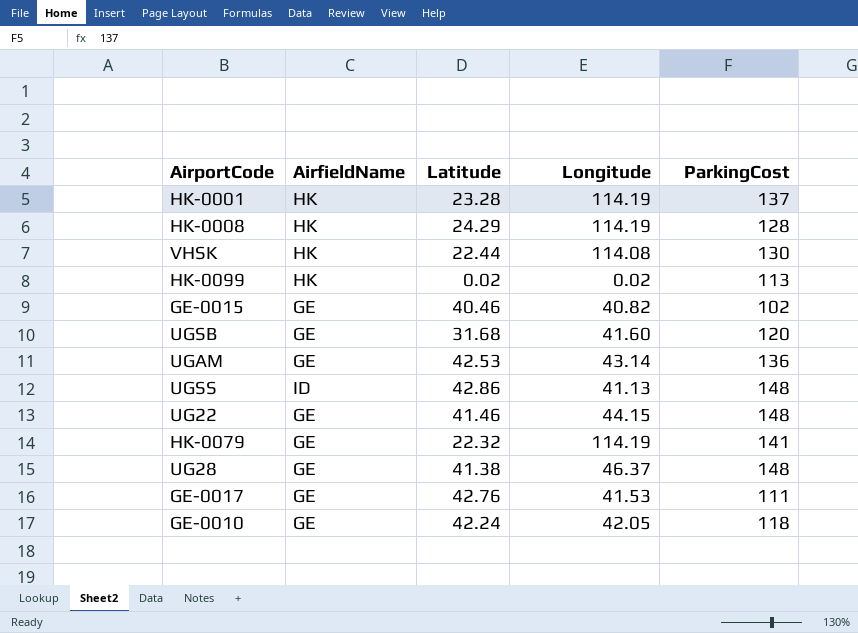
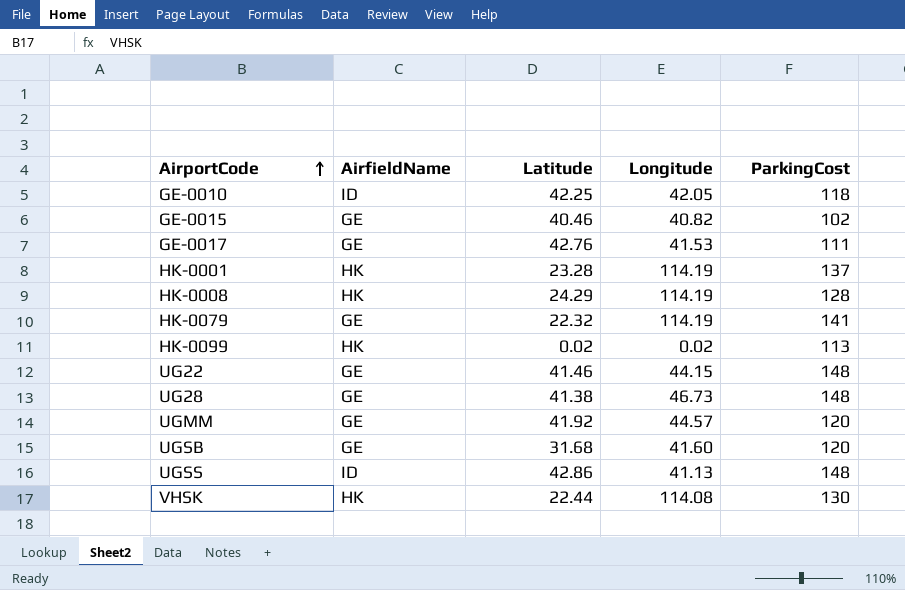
row order: none -> AirportCode ascending
row UGAM: GE | 42.53 | 43.14 | 136 -> none
GE-0010 | AirfieldName: GE -> ID
GE-0010 | Latitude: 42.24 -> 42.25
UG28 | Longitude: 46.37 -> 46.73
row UGMM: none -> GE | 41.92 | 44.57 | 120

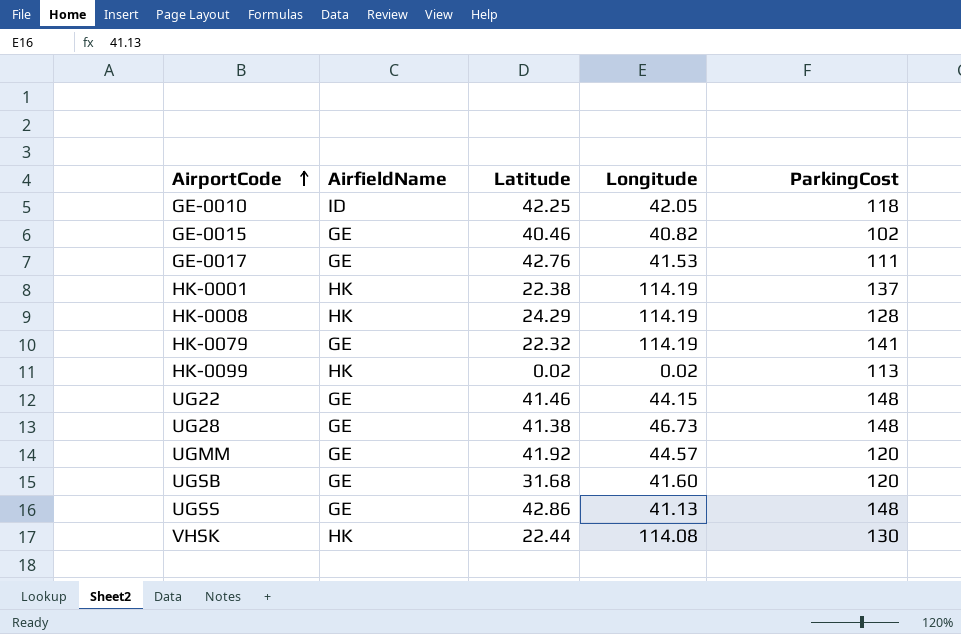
HK-0001 | Latitude: 23.28 -> 22.38
UGSS | AirfieldName: ID -> GE

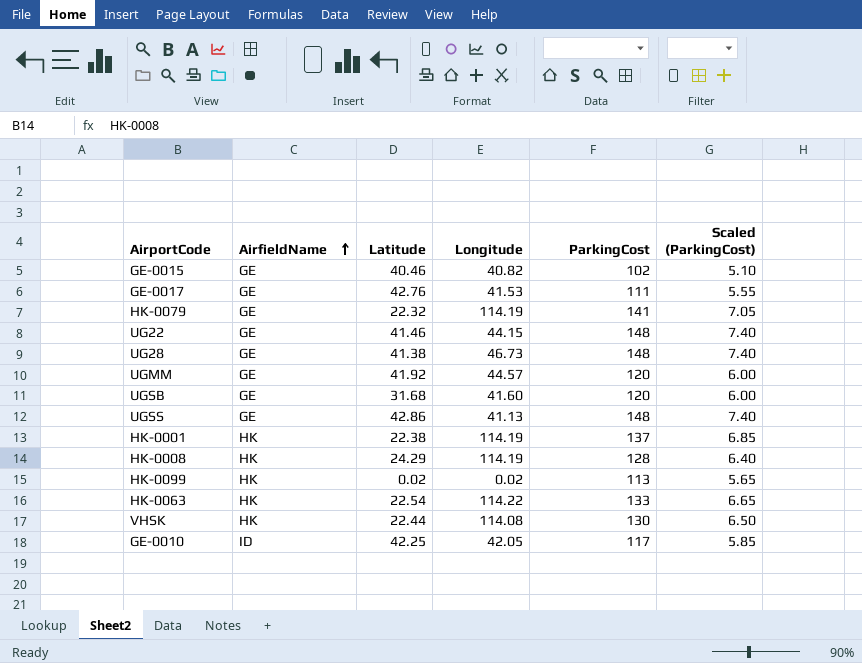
row order: AirportCode ascending -> AirfieldName ascending
column Scaled (ParkingCost) | formula: none -> [ParkingCost] * 0.05
row HK-0063: none -> HK | 22.54 | 114.22 | 133 | 6.65
GE-0010 | ParkingCost: 118 -> 117

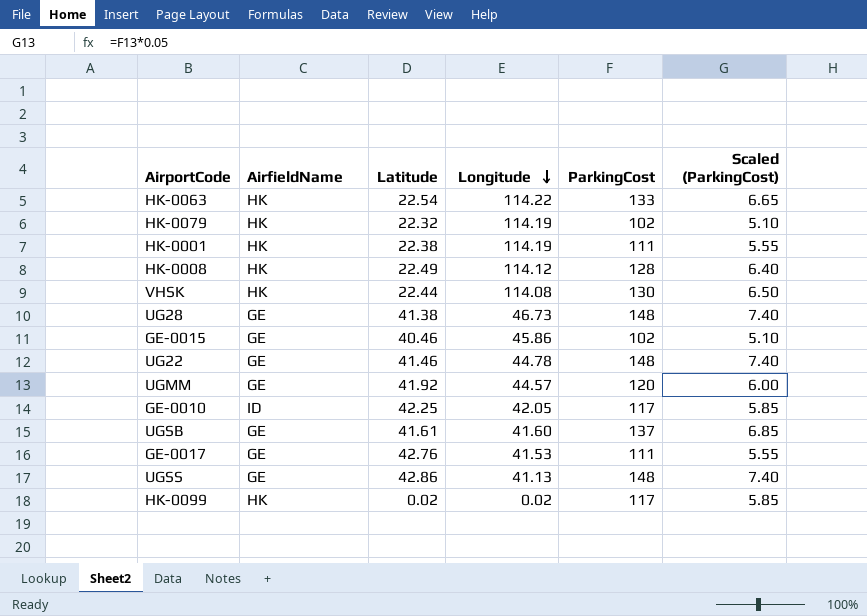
row order: AirfieldName ascending -> Longitude descending
HK-0079 | AirfieldName: GE -> HK
HK-0079 | ParkingCost: 141 -> 102
HK-0079 | Scaled (ParkingCost): 7.05 -> 5.10
HK-0001 | ParkingCost: 137 -> 111
HK-0001 | Scaled (ParkingCost): 6.85 -> 5.55
HK-0008 | Latitude: 24.29 -> 22.49
HK-0008 | Longitude: 114.19 -> 114.12
GE-0015 | Longitude: 40.82 -> 45.86
UG22 | Longitude: 44.15 -> 44.78
UGSB | Latitude: 31.68 -> 41.61
UGSB | ParkingCost: 120 -> 137
UGSB | Scaled (ParkingCost): 6.00 -> 6.85
HK-0099 | ParkingCost: 113 -> 117
HK-0099 | Scaled (ParkingCost): 5.65 -> 5.85

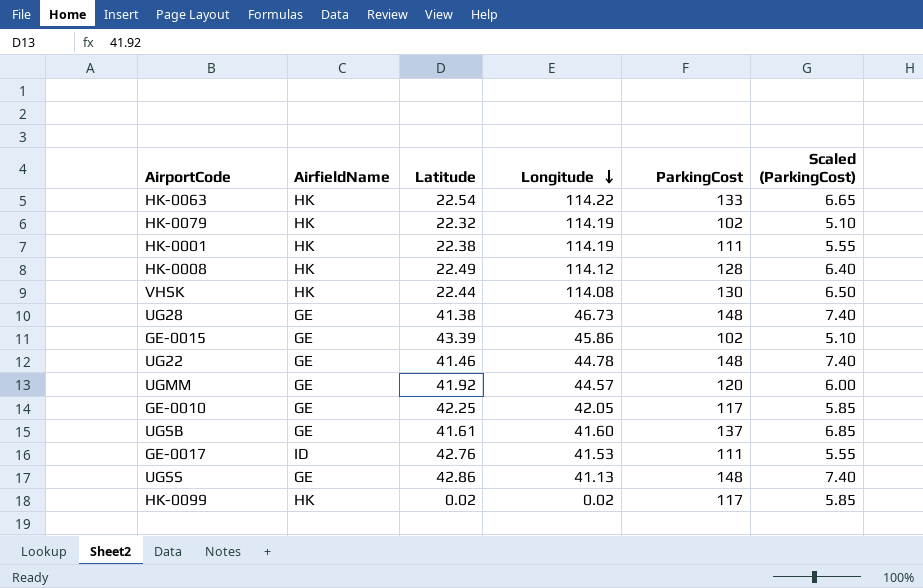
GE-0015 | Latitude: 40.46 -> 43.39
GE-0010 | AirfieldName: ID -> GE
GE-0017 | AirfieldName: GE -> ID

